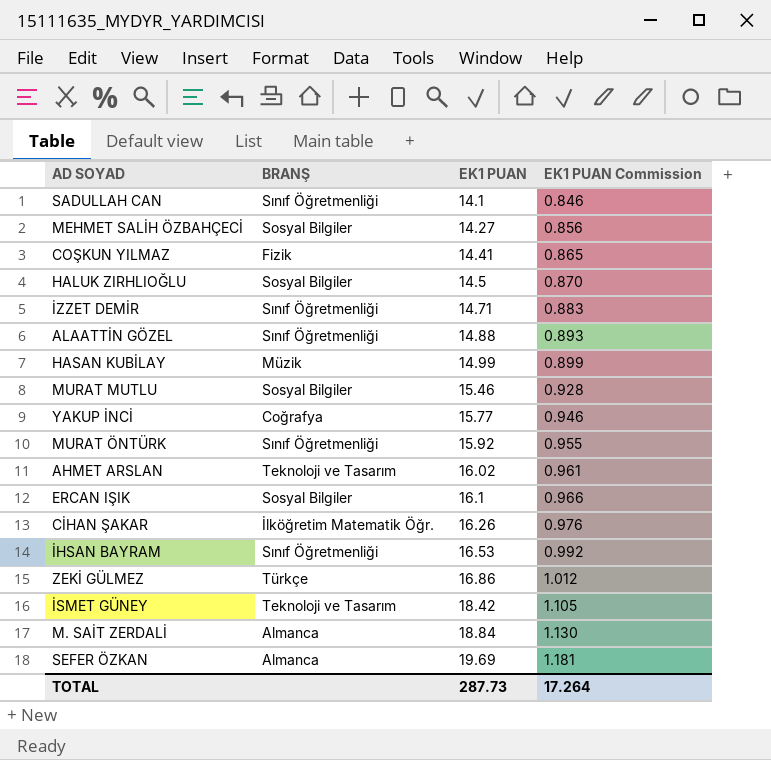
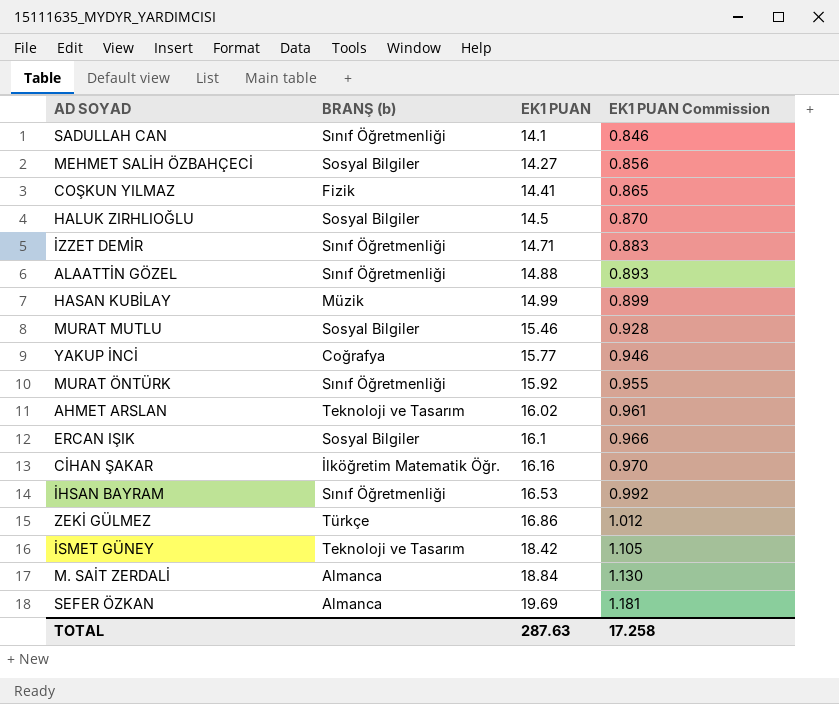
column name: BRANŞ -> BRANŞ (b)
CİHAN ŞAKAR | EK1 PUAN: 16.26 -> 16.16
CİHAN ŞAKAR | EK1 PUAN Commission: 0.976 -> 0.970
TOTAL | EK1 PUAN: 287.73 -> 287.63
TOTAL | EK1 PUAN Commission: 17.264 -> 17.258

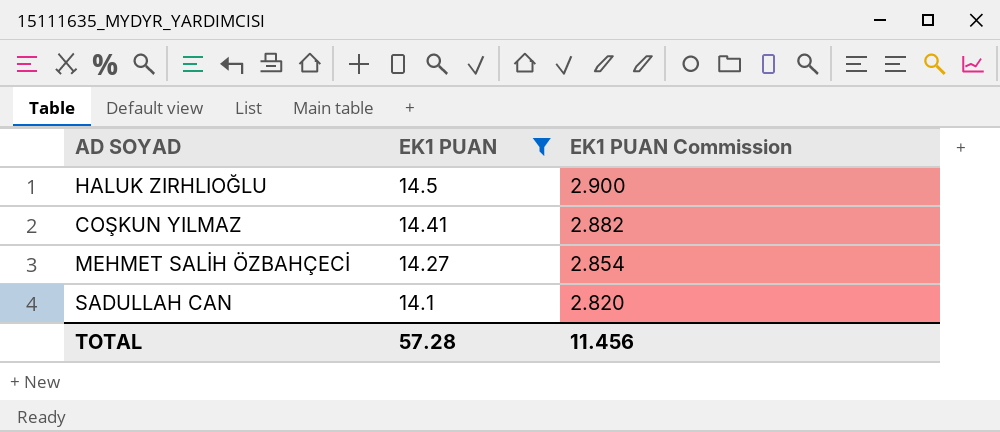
filter: none -> EK1 PUAN <= 14.5
row order: EK1 PUAN ascending -> EK1 PUAN descending
column BRANŞ (b) | position: 2 -> none
column EK1 PUAN Commission | formula: [EK1 PUAN] * 0.06 -> [EK1 PUAN] * 0.2
TOTAL | EK1 PUAN: 287.63 -> 57.28
TOTAL | EK1 PUAN Commission: 17.258 -> 11.456

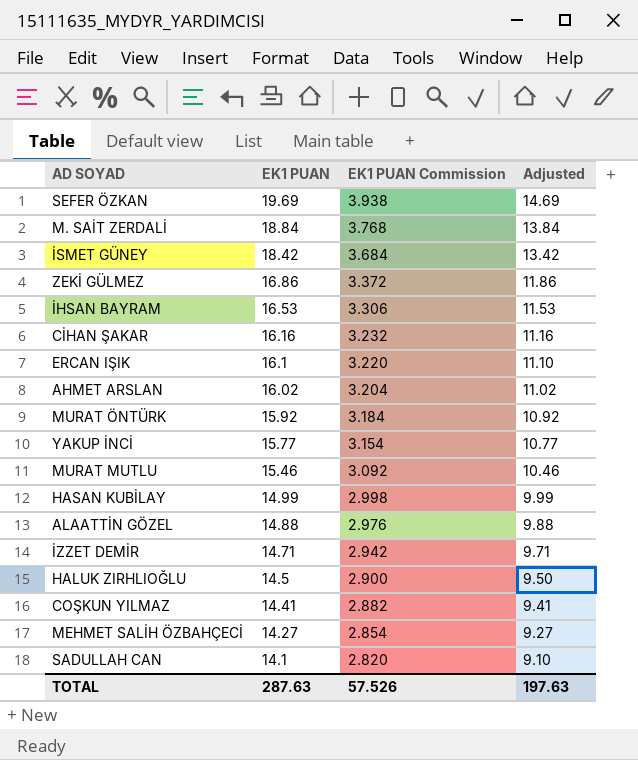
filter: EK1 PUAN <= 14.5 -> none
column Adjusted | formula: none -> [EK1 PUAN] - 5
TOTAL | EK1 PUAN: 57.28 -> 287.63
TOTAL | EK1 PUAN Commission: 11.456 -> 57.526

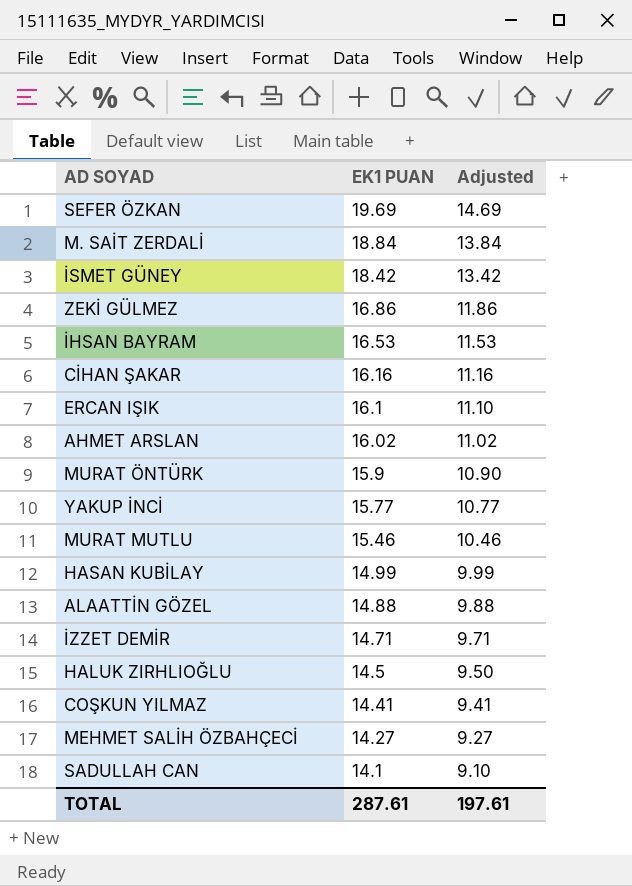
column EK1 PUAN Commission | formula: [EK1 PUAN] * 0.2 -> none
MURAT ÖNTÜRK | EK1 PUAN: 15.92 -> 15.9
MURAT ÖNTÜRK | Adjusted: 10.92 -> 10.90
TOTAL | EK1 PUAN: 287.63 -> 287.61
TOTAL | Adjusted: 197.63 -> 197.61

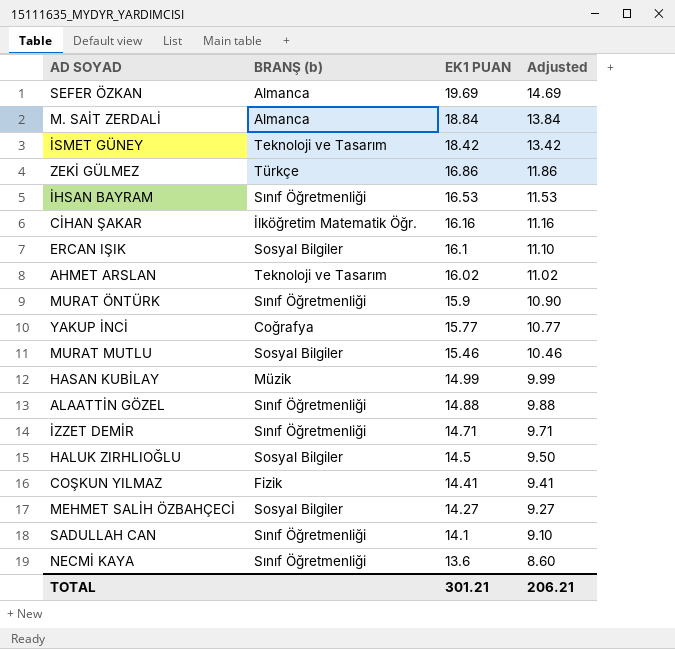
column BRANŞ (b) | position: none -> 2
row NECMİ KAYA: none -> Sınıf Öğretmenliği | 13.6 | 8.60
TOTAL | EK1 PUAN: 287.61 -> 301.21
TOTAL | Adjusted: 197.61 -> 206.21

